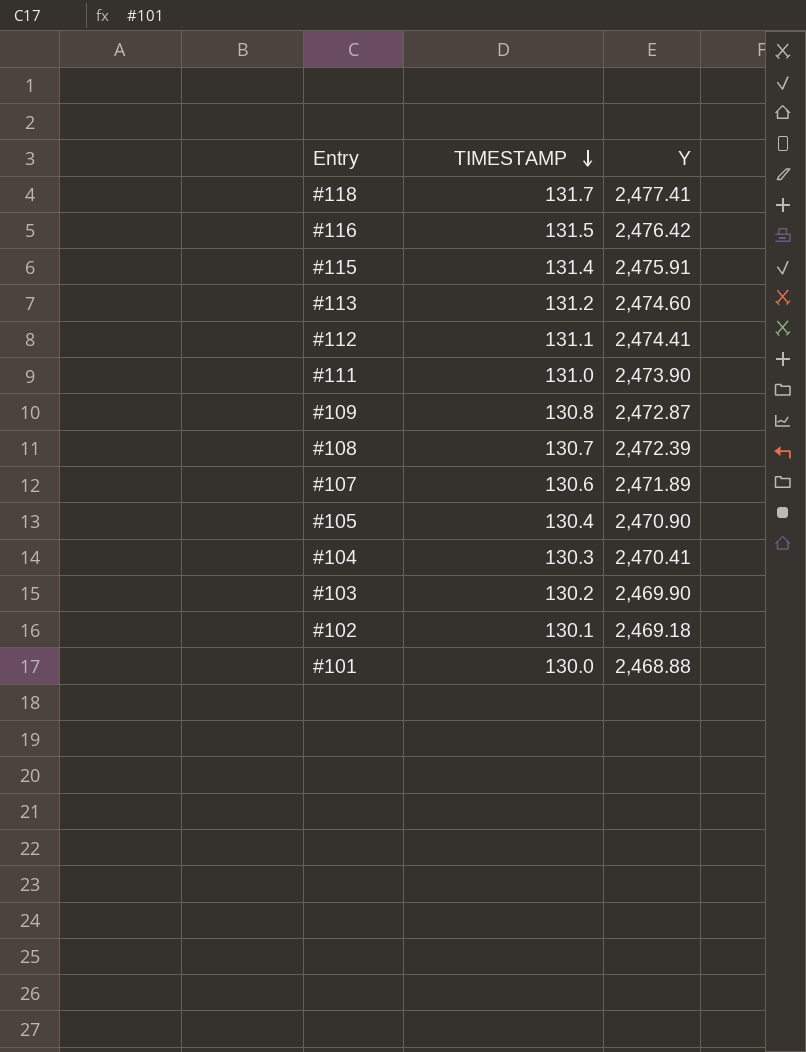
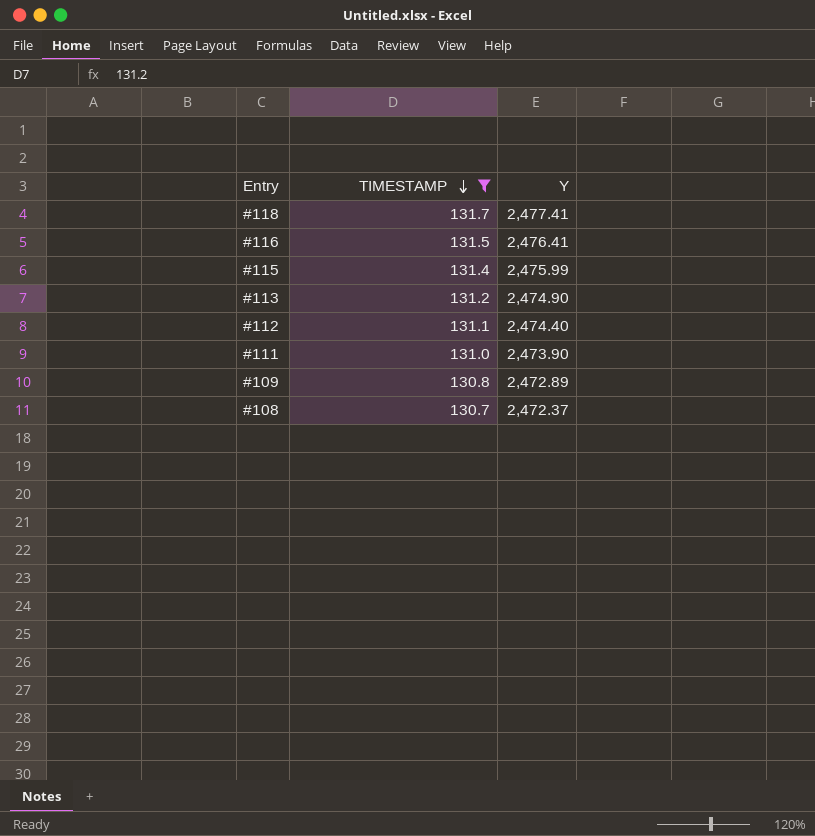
filter: none -> TIMESTAMP >= 130.7
#116 | Y: 2,476.42 -> 2,476.41
#115 | Y: 2,475.91 -> 2,475.99
#113 | Y: 2,474.60 -> 2,474.90
#112 | Y: 2,474.41 -> 2,474.40
#109 | Y: 2,472.87 -> 2,472.89
#108 | Y: 2,472.39 -> 2,472.37

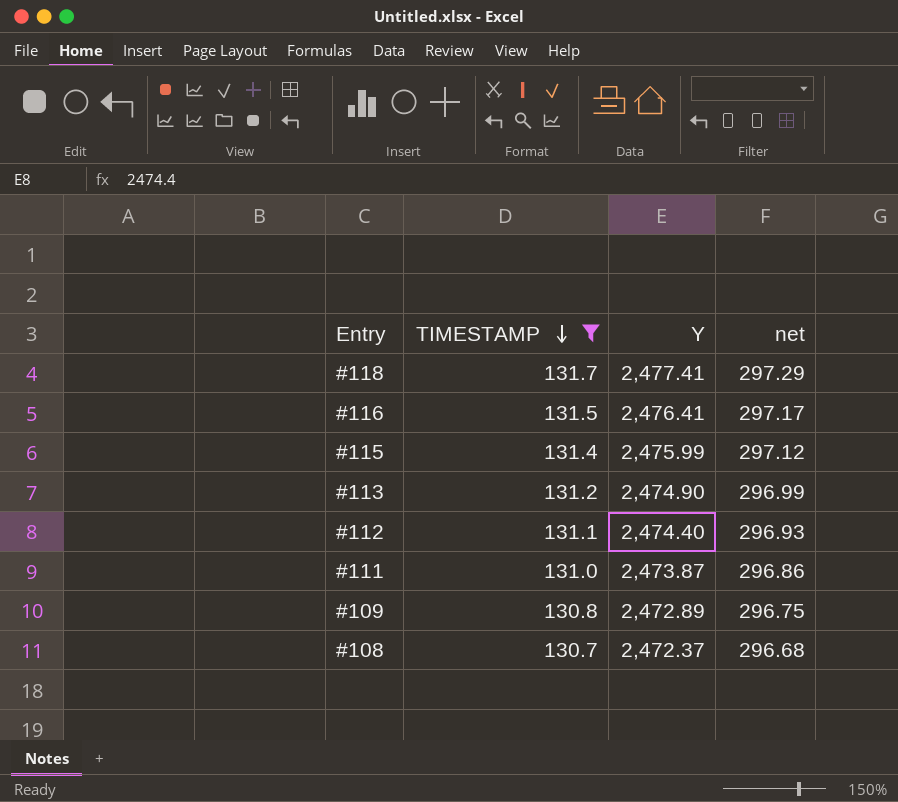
column net | formula: none -> [Y] * 0.12
#111 | Y: 2,473.90 -> 2,473.87

